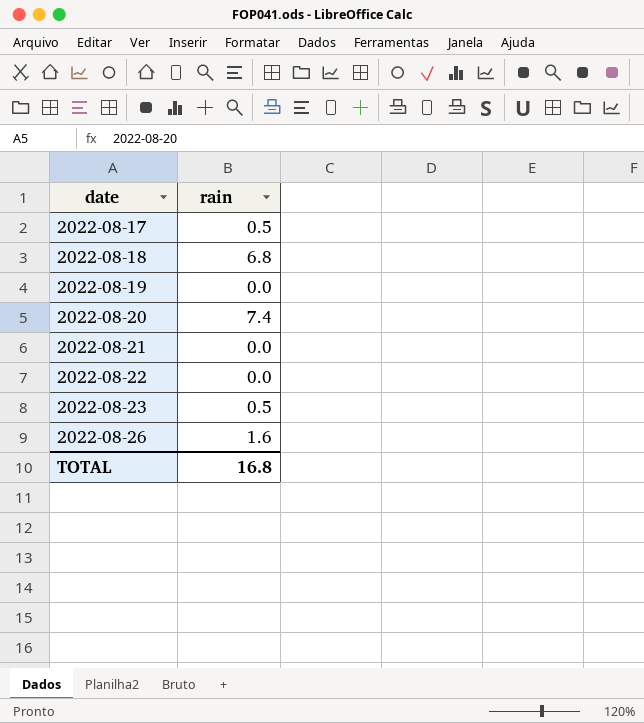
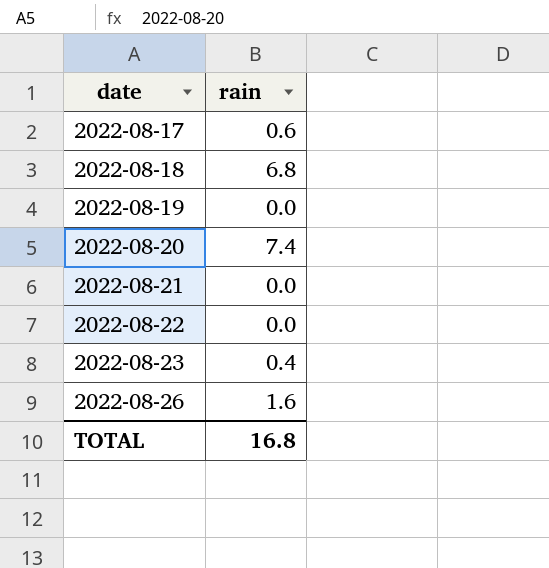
2022-08-17 | rain: 0.5 -> 0.6
2022-08-23 | rain: 0.5 -> 0.4

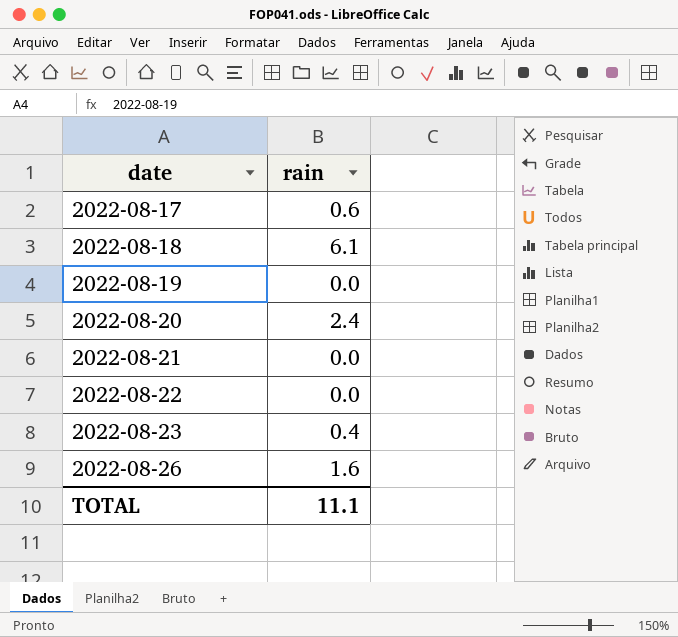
2022-08-18 | rain: 6.8 -> 6.1
2022-08-20 | rain: 7.4 -> 2.4
TOTAL | rain: 16.8 -> 11.1

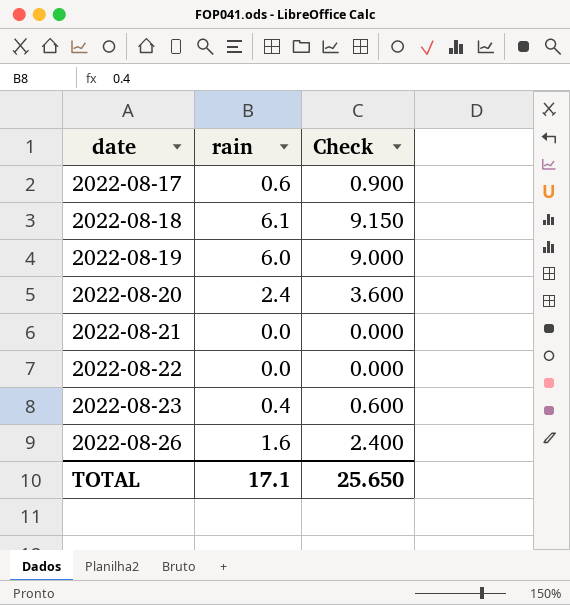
column Check | formula: none -> [rain] * 1.5
2022-08-19 | rain: 0.0 -> 6.0
TOTAL | rain: 11.1 -> 17.1

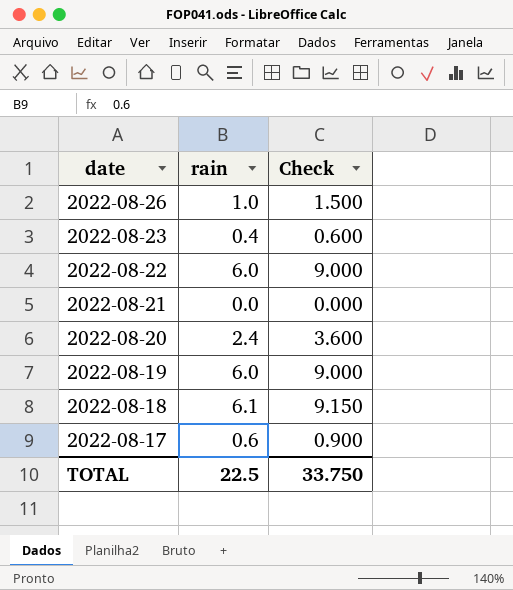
row order: date ascending -> date descending
2022-08-26 | rain: 1.6 -> 1.0
2022-08-26 | Check: 2.400 -> 1.500
2022-08-22 | rain: 0.0 -> 6.0
2022-08-22 | Check: 0.000 -> 9.000
TOTAL | rain: 17.1 -> 22.5
TOTAL | Check: 25.650 -> 33.750

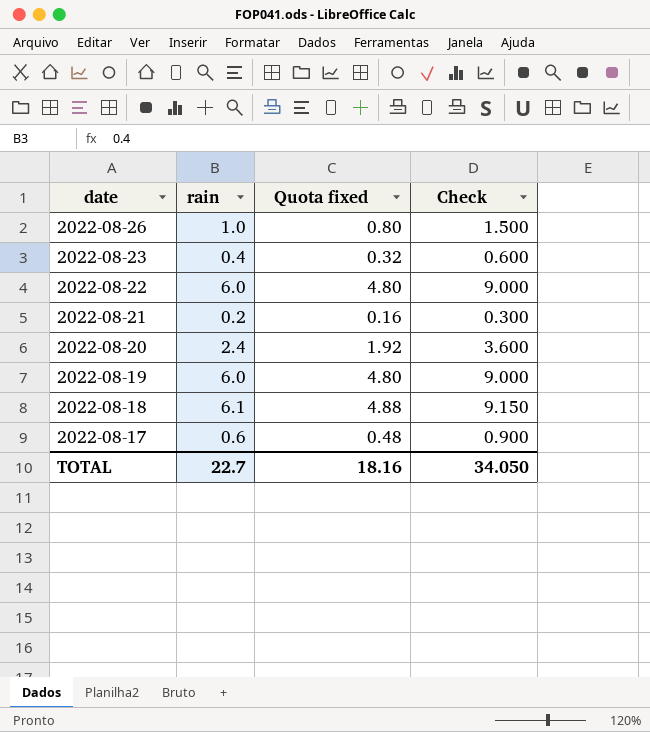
column Quota fixed | formula: none -> [rain] * 0.8
2022-08-21 | rain: 0.0 -> 0.2
2022-08-21 | Check: 0.000 -> 0.300
TOTAL | rain: 22.5 -> 22.7
TOTAL | Check: 33.750 -> 34.050

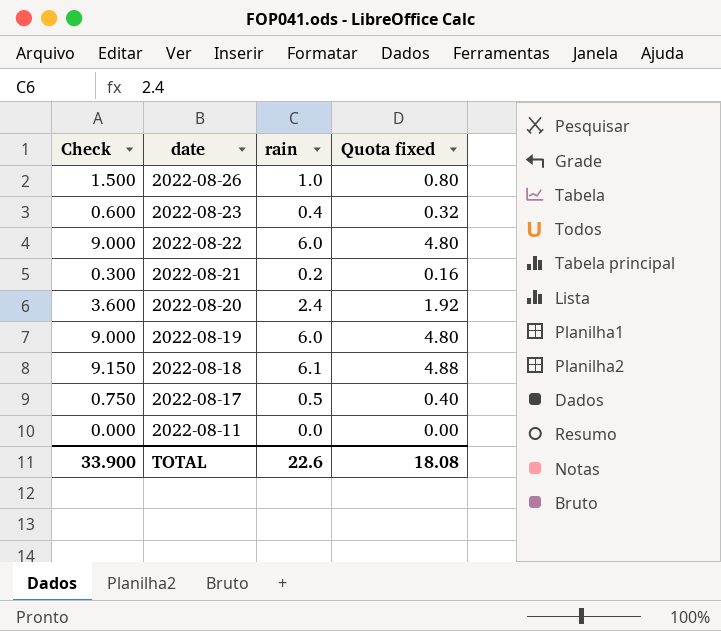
column Check | position: 4 -> 1
2022-08-17 | Check: 0.900 -> 0.750
2022-08-17 | rain: 0.6 -> 0.5
2022-08-17 | Quota fixed: 0.48 -> 0.40
row 2022-08-11: none -> 0.000 | 0.0 | 0.00
TOTAL | Check: 34.050 -> 33.900
TOTAL | rain: 22.7 -> 22.6
TOTAL | Quota fixed: 18.16 -> 18.08

